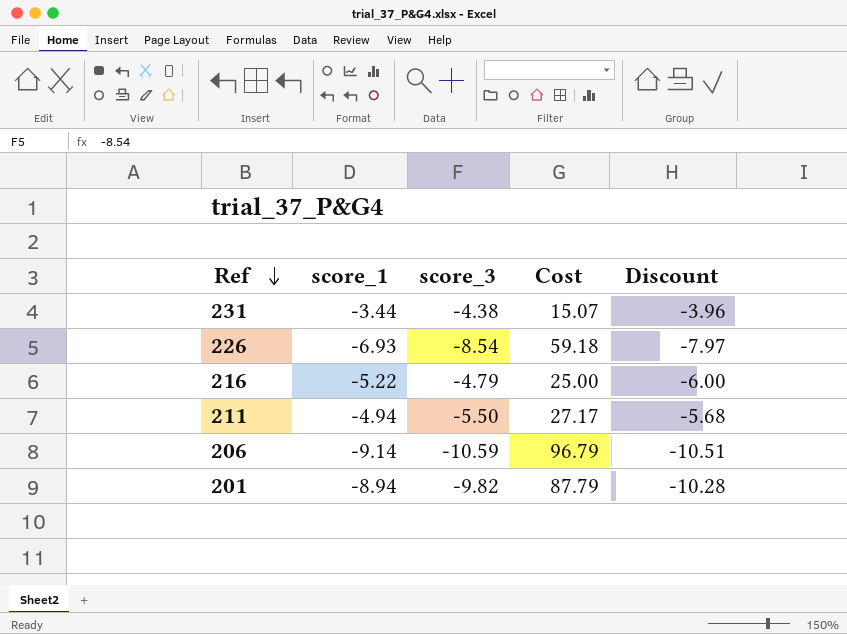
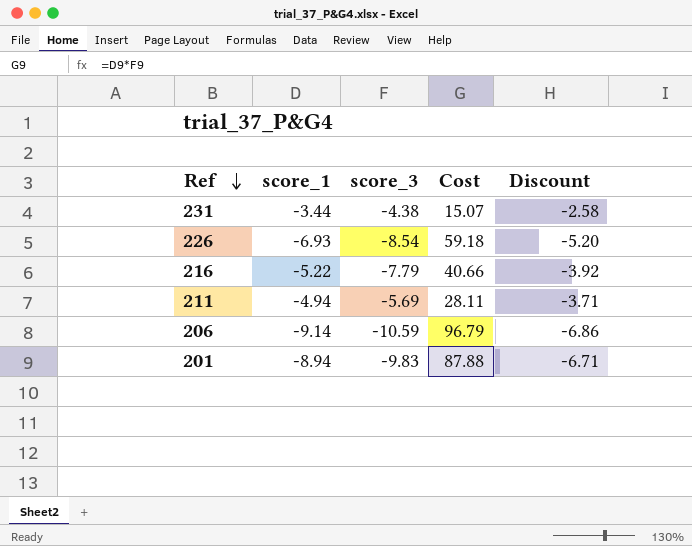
column Discount | formula: [score_1] * 1.15 -> [score_1] * 0.75
216 | score_3: -4.79 -> -7.79
216 | Cost: 25.00 -> 40.66
211 | score_3: -5.50 -> -5.69
211 | Cost: 27.17 -> 28.11
201 | score_3: -9.82 -> -9.83
201 | Cost: 87.79 -> 87.88

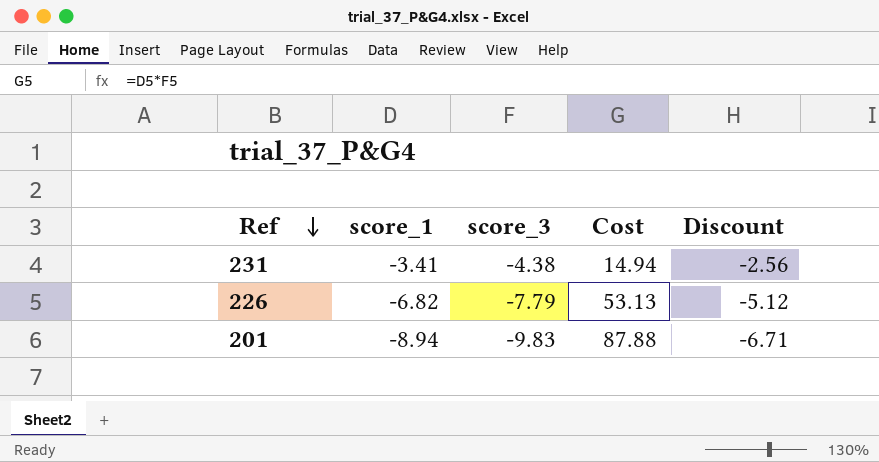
row 216: -5.22 | -7.79 | 40.66 | -3.92 -> none
row 211: -4.94 | -5.69 | 28.11 | -3.71 -> none
row 206: -9.14 | -10.59 | 96.79 | -6.86 -> none
231 | score_1: -3.44 -> -3.41
231 | Cost: 15.07 -> 14.94
231 | Discount: -2.58 -> -2.56
226 | score_1: -6.93 -> -6.82
226 | score_3: -8.54 -> -7.79
226 | Cost: 59.18 -> 53.13
226 | Discount: -5.20 -> -5.12

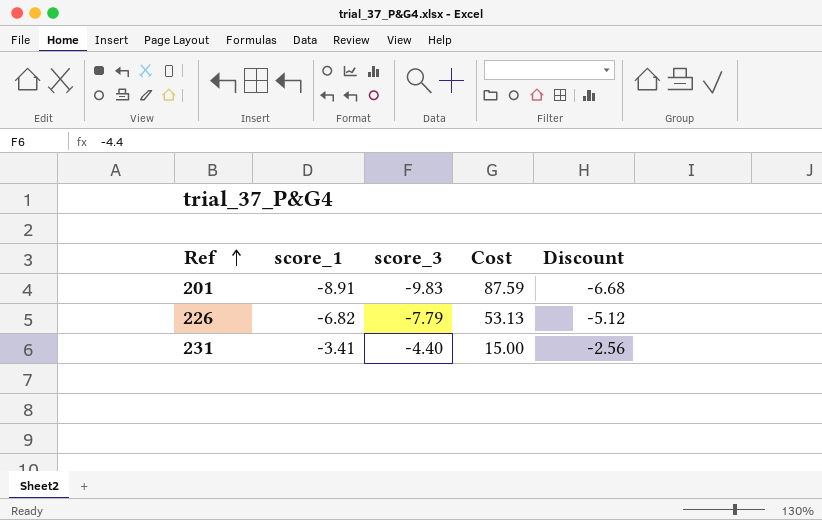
row order: Ref descending -> Ref ascending
201 | score_1: -8.94 -> -8.91
201 | Cost: 87.88 -> 87.59
201 | Discount: -6.71 -> -6.68
231 | score_3: -4.38 -> -4.40
231 | Cost: 14.94 -> 15.00

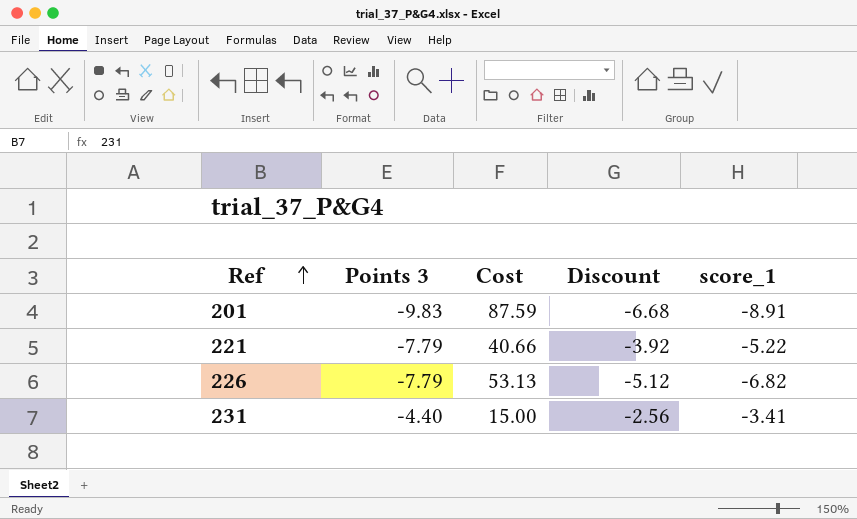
column name: score_3 -> Points 3
column score_1 | position: 2 -> 5
row 221: none -> -7.79 | 40.66 | -3.92 | -5.22

